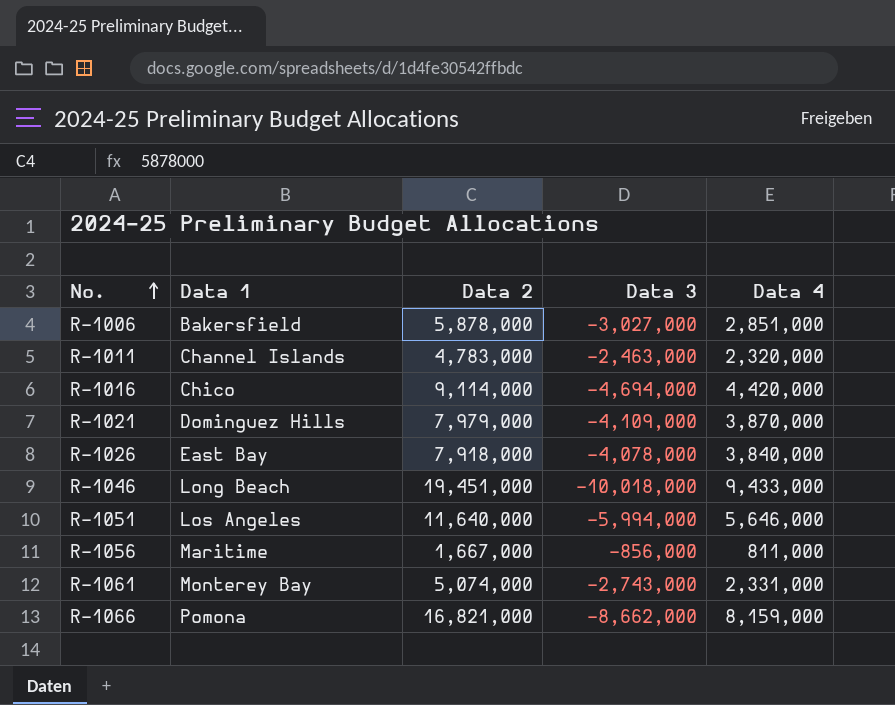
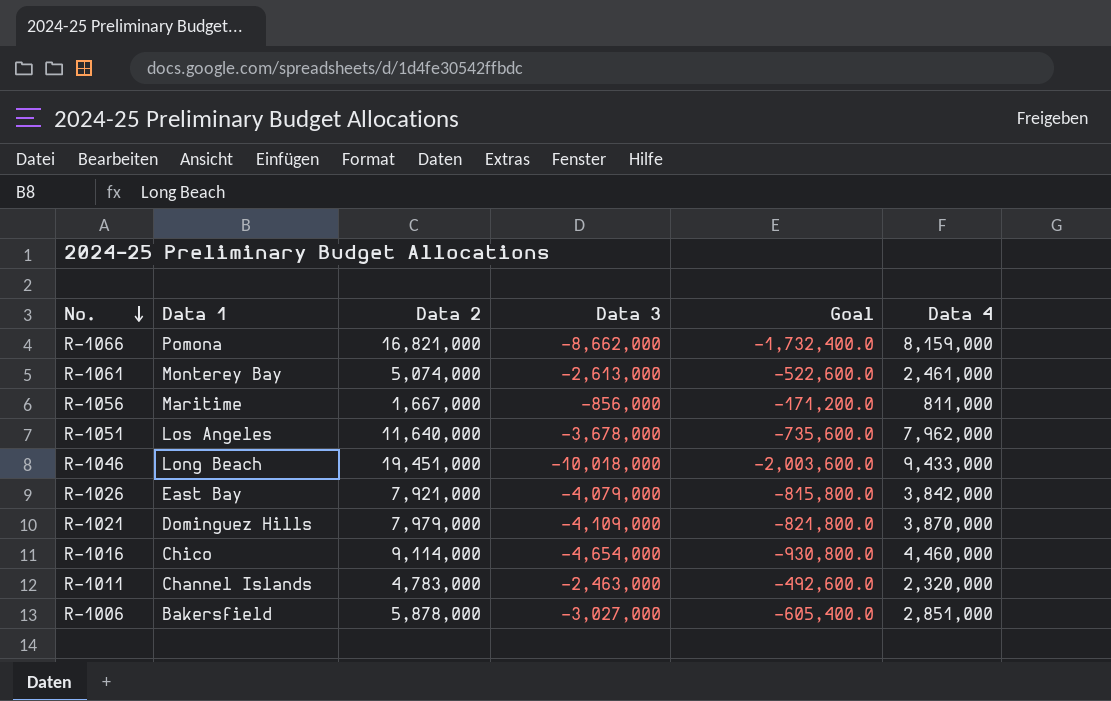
row order: No. ascending -> No. descending
column Goal | formula: none -> [Data 3] * 0.2
R-1061 | Data 3: -2,743,000 -> -2,613,000
R-1061 | Data 4: 2,331,000 -> 2,461,000
R-1051 | Data 3: -5,994,000 -> -3,678,000
R-1051 | Data 4: 5,646,000 -> 7,962,000
R-1026 | Data 2: 7,918,000 -> 7,921,000
R-1026 | Data 3: -4,078,000 -> -4,079,000
R-1026 | Data 4: 3,840,000 -> 3,842,000
R-1016 | Data 3: -4,694,000 -> -4,654,000
R-1016 | Data 4: 4,420,000 -> 4,460,000

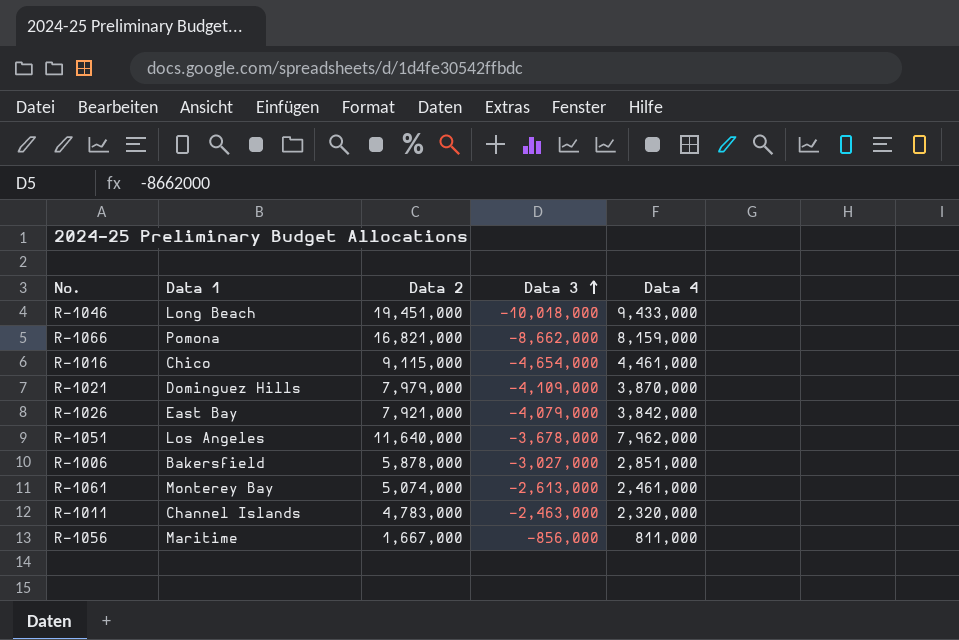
row order: No. descending -> Data 3 ascending
column Goal | formula: [Data 3] * 0.2 -> none
R-1016 | Data 2: 9,114,000 -> 9,115,000
R-1016 | Data 4: 4,460,000 -> 4,461,000

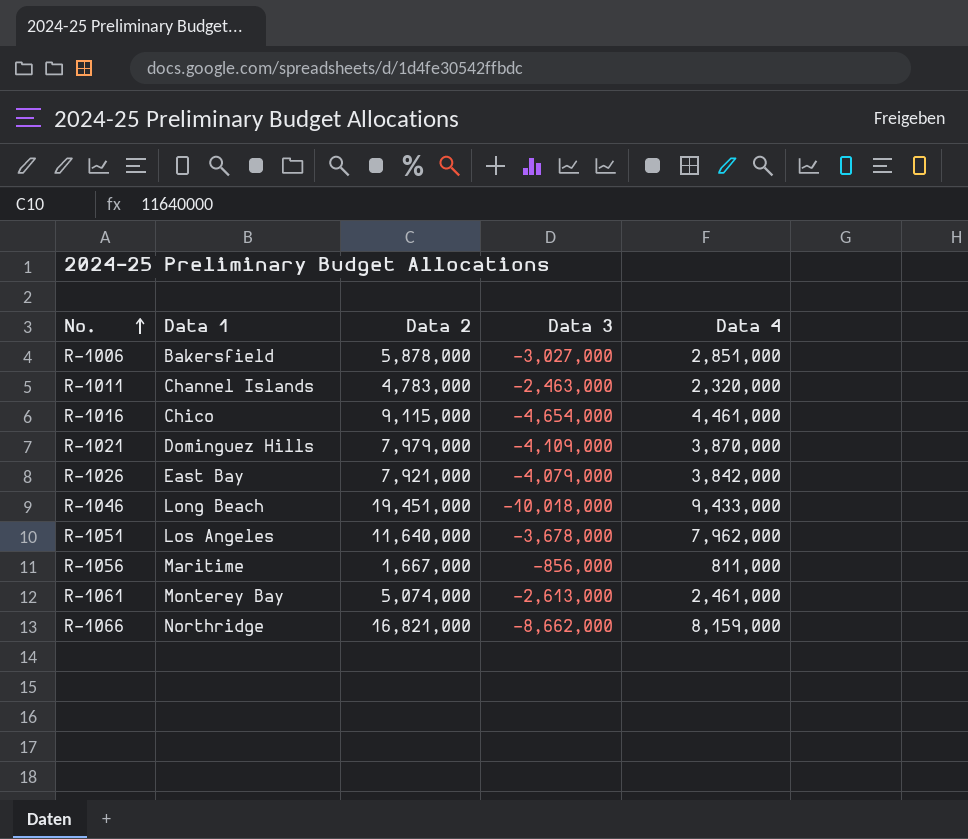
row order: Data 3 ascending -> No. ascending
R-1066 | Data 1: Pomona -> Northridge

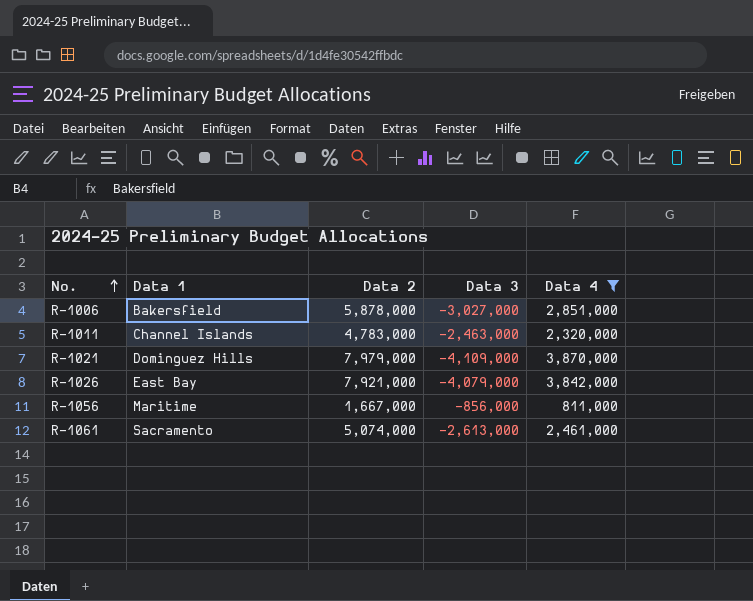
filter: none -> Data 4 <= 3,870,000
R-1061 | Data 1: Monterey Bay -> Sacramento

